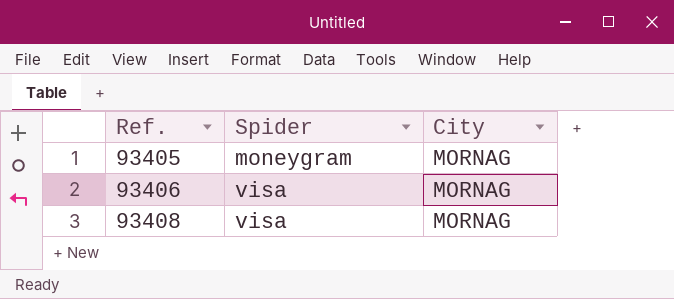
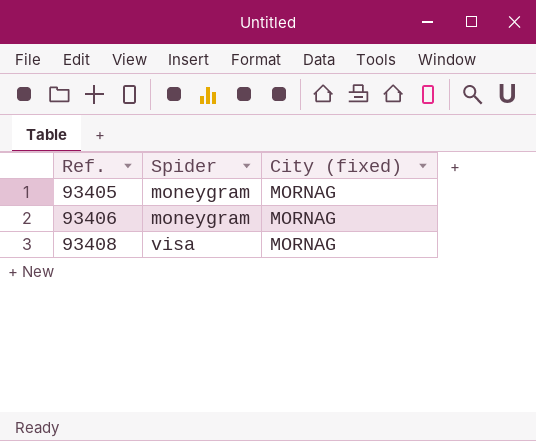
column name: City -> City (fixed)
93406 | Spider: visa -> moneygram

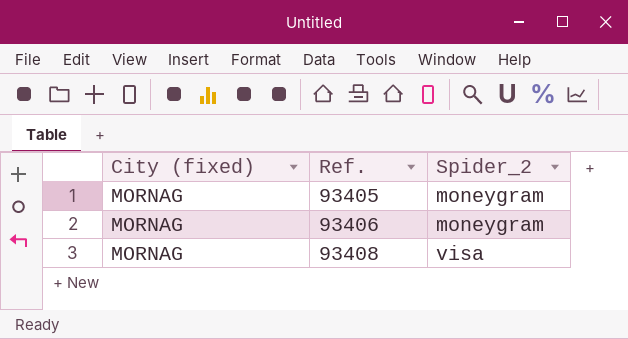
column City (fixed) | position: 3 -> 1
column name: Spider -> Spider_2

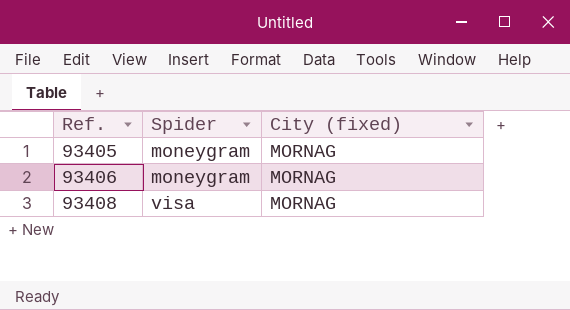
column name: Spider_2 -> Spider
column City (fixed) | position: 1 -> 3

